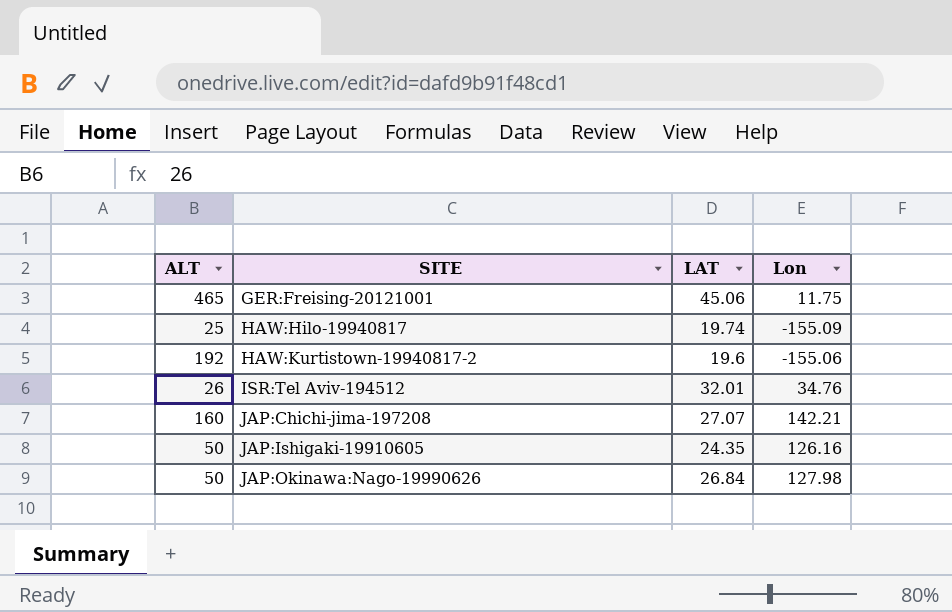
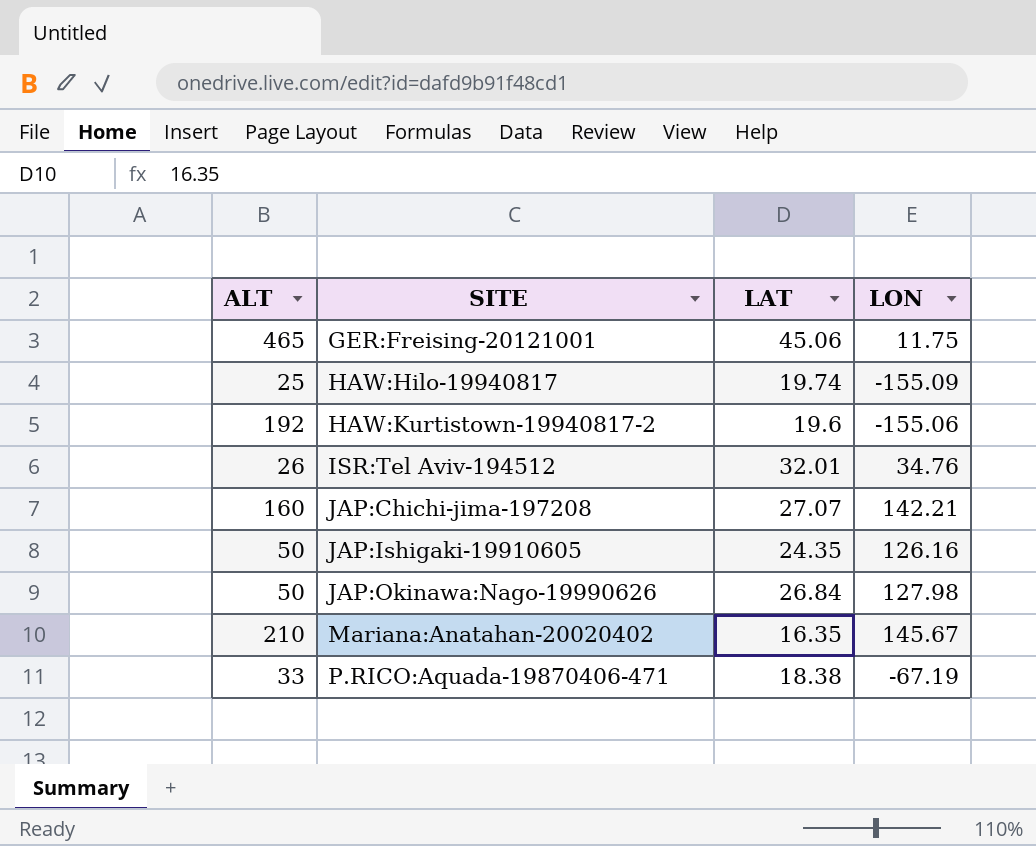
column name: Lon -> LON
row Mariana:Anatahan-20020402: none -> 210 | 16.35 | 145.67
row P.RICO:Aquada-19870406-471: none -> 33 | 18.38 | -67.19

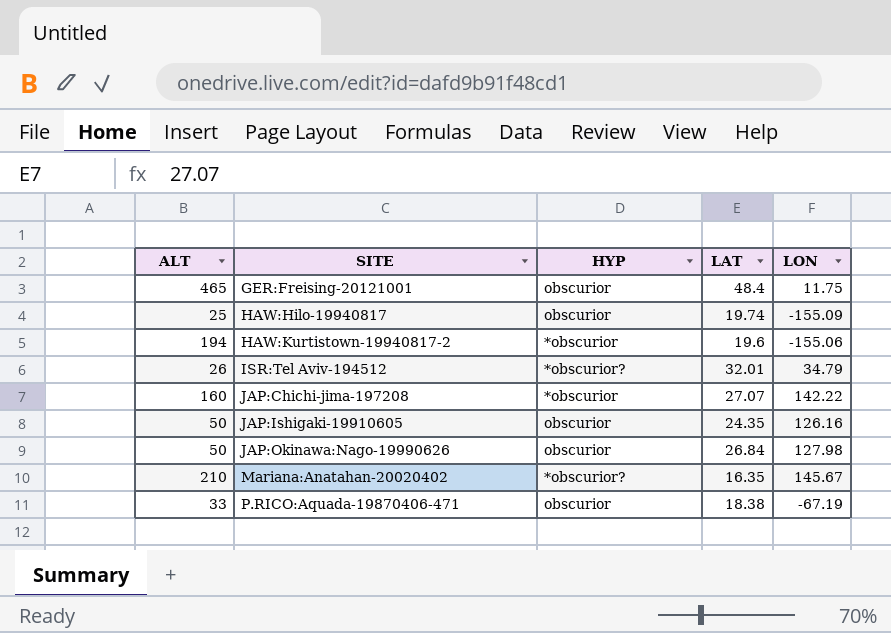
column HYP | position: none -> 3
GER:Freising-20121001 | LAT: 45.06 -> 48.4
HAW:Kurtistown-19940817-2 | ALT: 192 -> 194
ISR:Tel Aviv-194512 | LON: 34.76 -> 34.79
JAP:Chichi-jima-197208 | LON: 142.21 -> 142.22

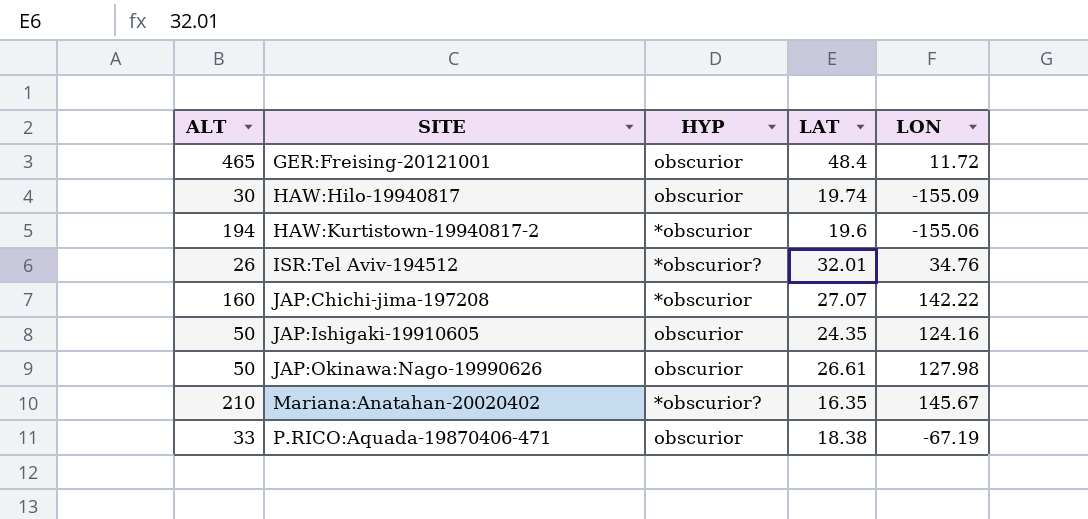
GER:Freising-20121001 | LON: 11.75 -> 11.72
HAW:Hilo-19940817 | ALT: 25 -> 30
ISR:Tel Aviv-194512 | LON: 34.79 -> 34.76
JAP:Ishigaki-19910605 | LON: 126.16 -> 124.16
JAP:Okinawa:Nago-19990626 | LAT: 26.84 -> 26.61

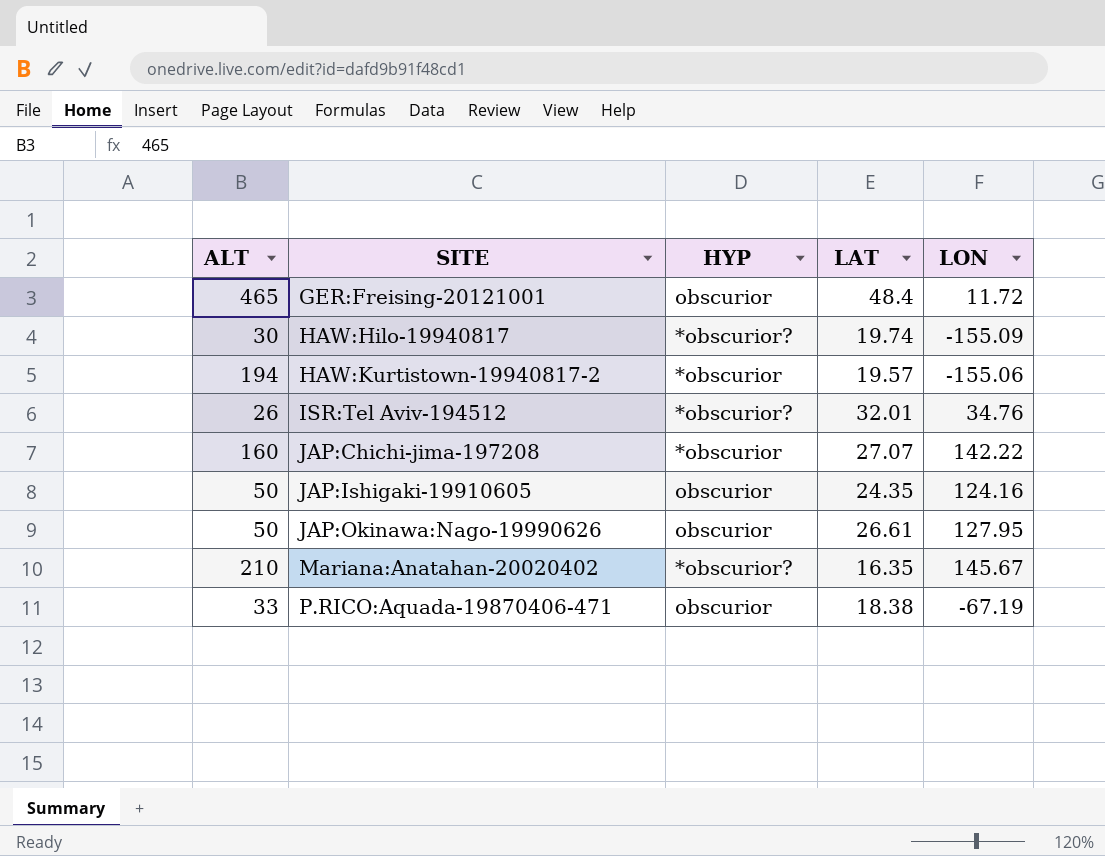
HAW:Hilo-19940817 | HYP: obscurior -> *obscurior?
HAW:Kurtistown-19940817-2 | LAT: 19.6 -> 19.57
JAP:Okinawa:Nago-19990626 | LON: 127.98 -> 127.95

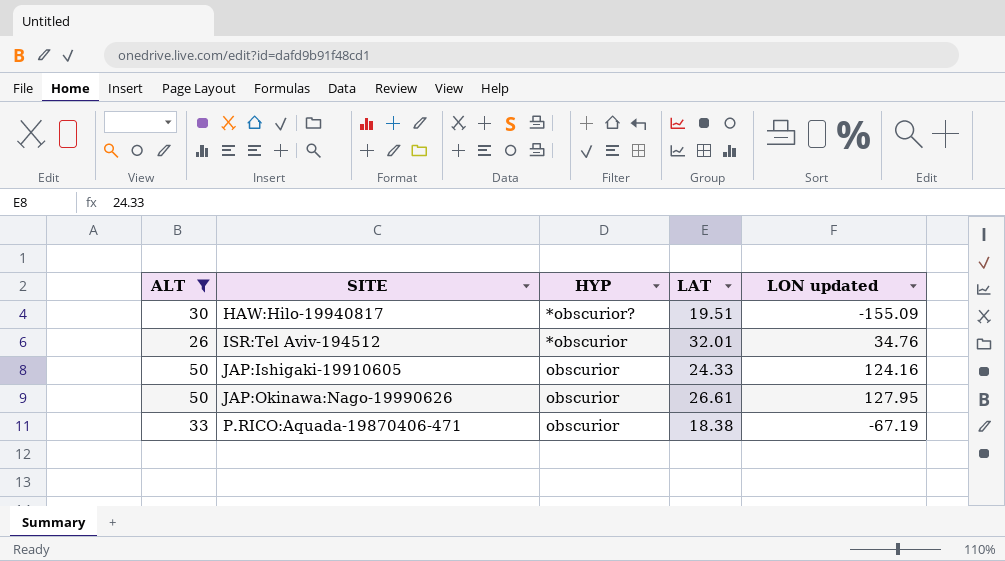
filter: none -> ALT <= 50
column name: LON -> LON updated
HAW:Hilo-19940817 | LAT: 19.74 -> 19.51
ISR:Tel Aviv-194512 | HYP: *obscurior? -> *obscurior
JAP:Ishigaki-19910605 | LAT: 24.35 -> 24.33

